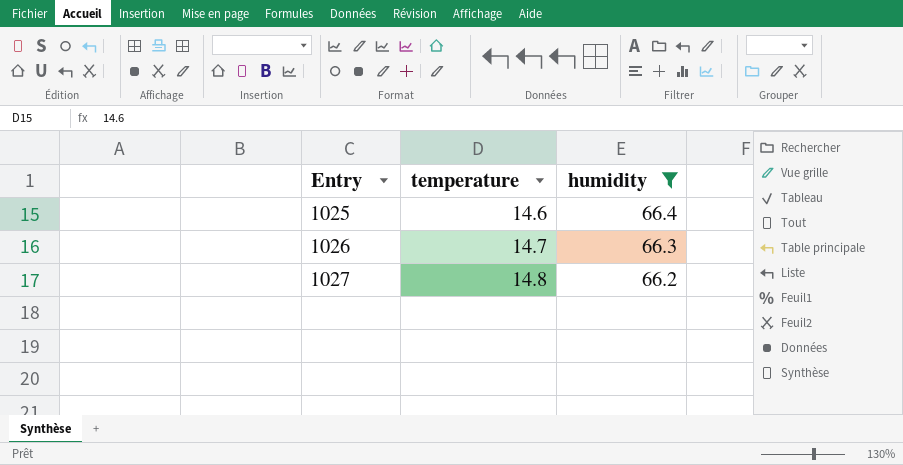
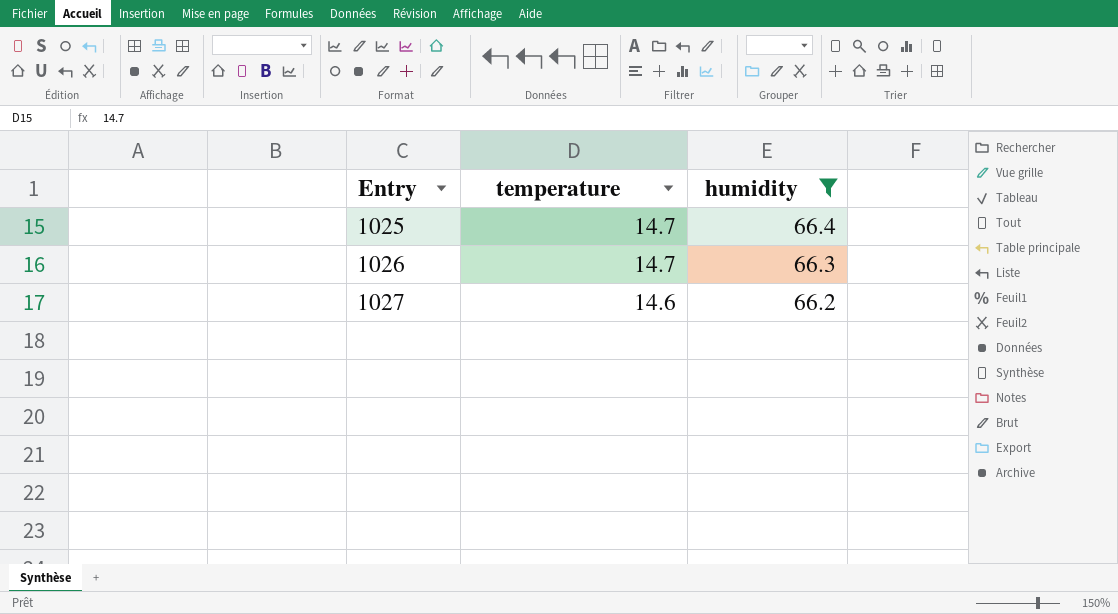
1025 | temperature: 14.6 -> 14.7
1027 | temperature: 14.8 -> 14.6

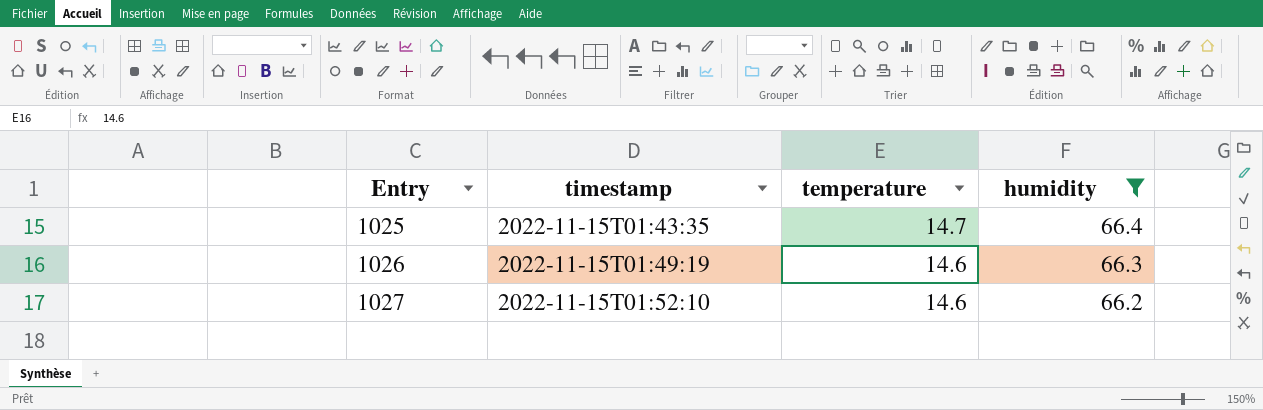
column timestamp | position: none -> 2
1026 | temperature: 14.7 -> 14.6

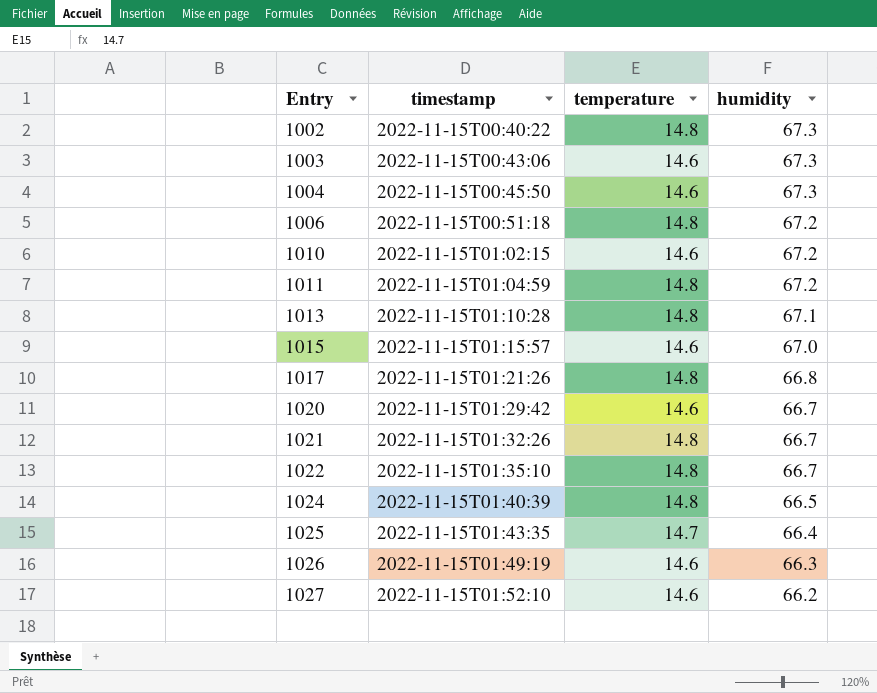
filter: humidity <= 66.4 -> none

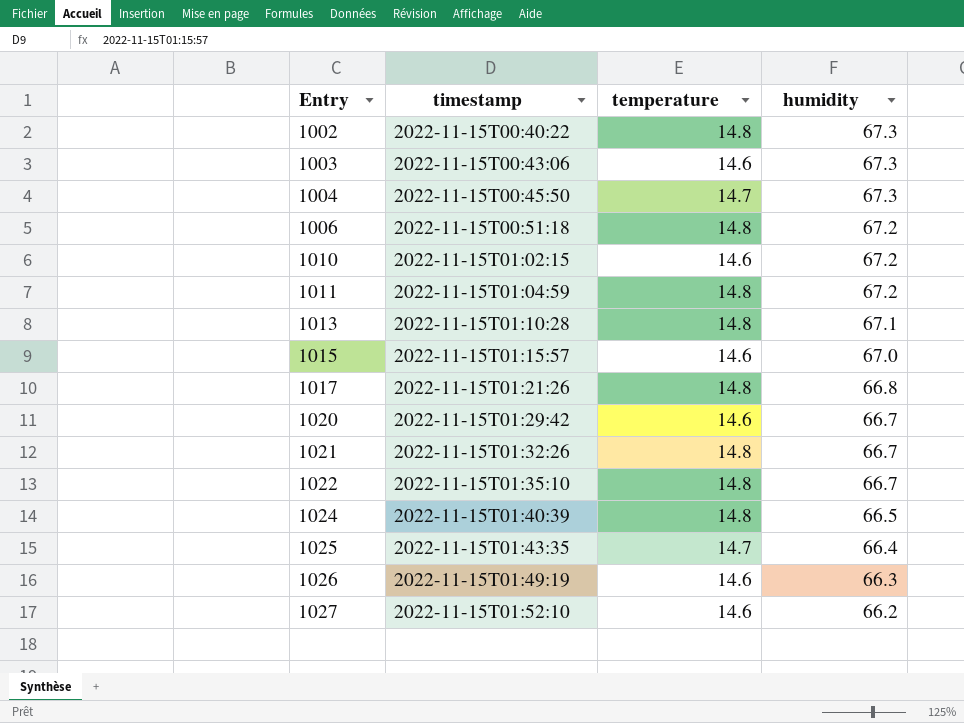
1004 | temperature: 14.6 -> 14.7

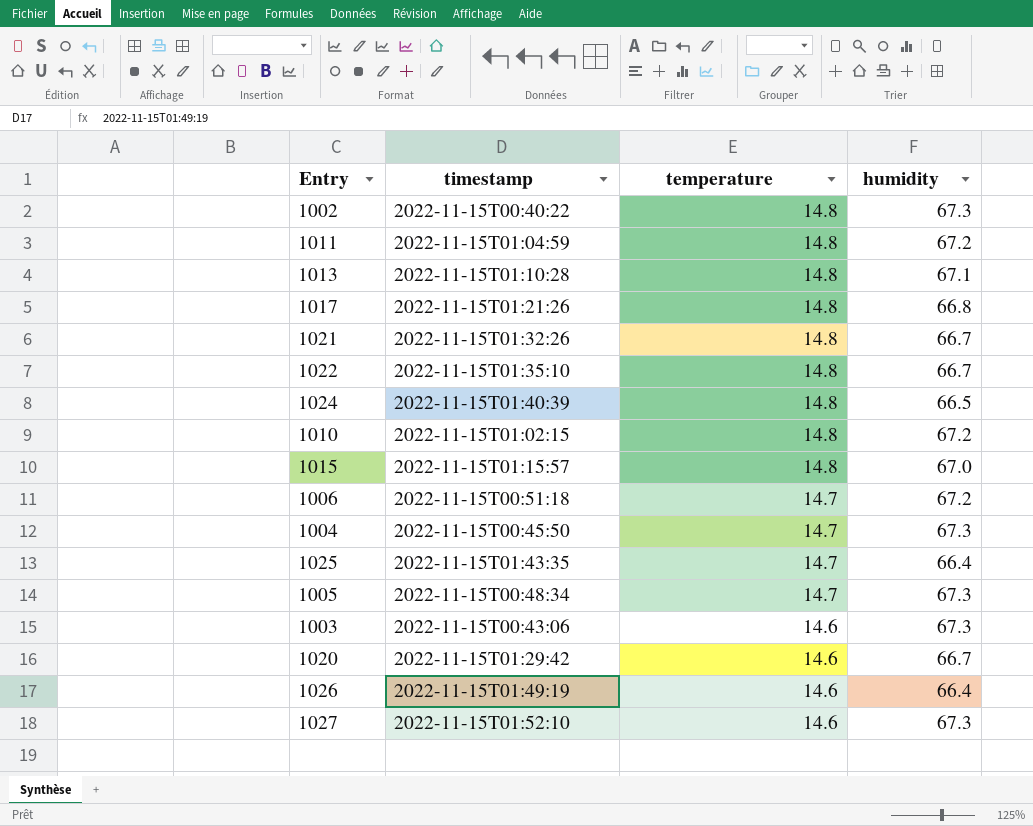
row order: Entry ascending -> temperature descending
1010 | temperature: 14.6 -> 14.8
1015 | temperature: 14.6 -> 14.8
1006 | temperature: 14.8 -> 14.7
row 1005: none -> 2022-11-15T00:48:34 | 14.7 | 67.3
1026 | humidity: 66.3 -> 66.4
1027 | humidity: 66.2 -> 67.3

